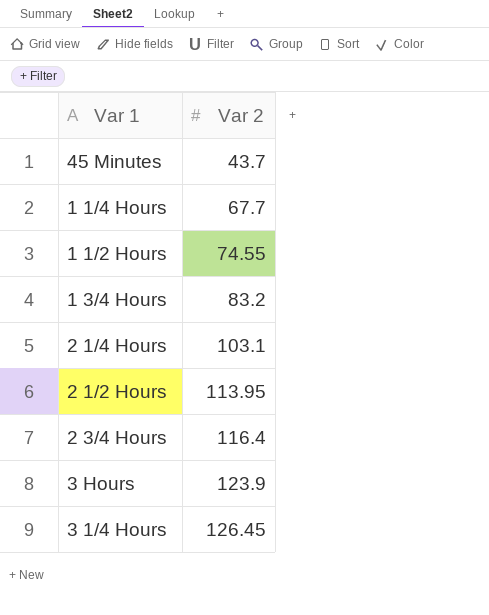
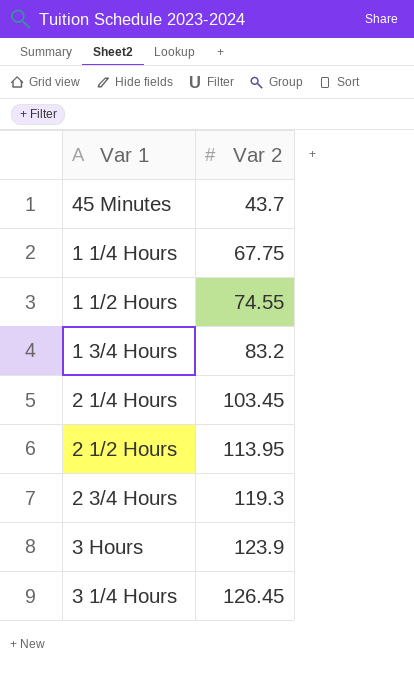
1 1/4 Hours | Var 2: 67.7 -> 67.75
2 1/4 Hours | Var 2: 103.1 -> 103.45
2 3/4 Hours | Var 2: 116.4 -> 119.3

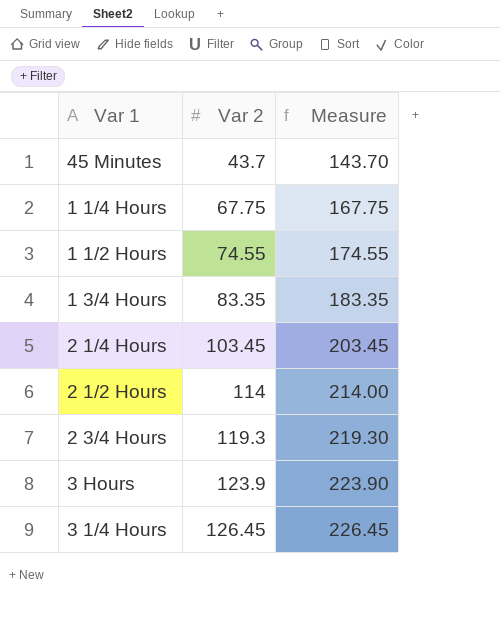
column Measure | formula: none -> [Var 2] + 100
1 3/4 Hours | Var 2: 83.2 -> 83.35
2 1/2 Hours | Var 2: 113.95 -> 114

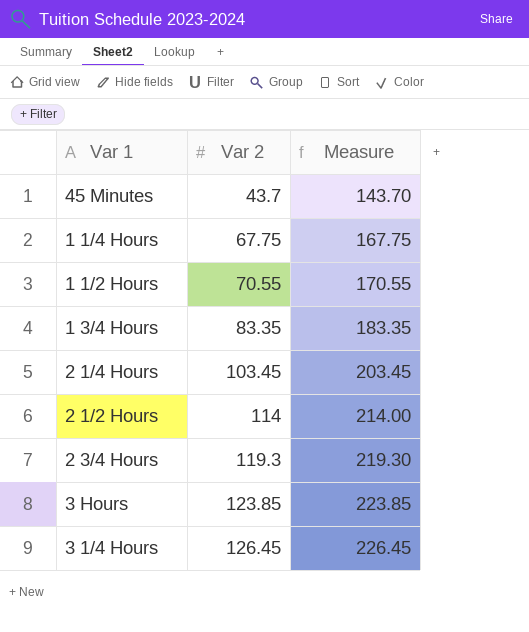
1 1/2 Hours | Var 2: 74.55 -> 70.55
1 1/2 Hours | Measure: 174.55 -> 170.55
3 Hours | Var 2: 123.9 -> 123.85
3 Hours | Measure: 223.90 -> 223.85

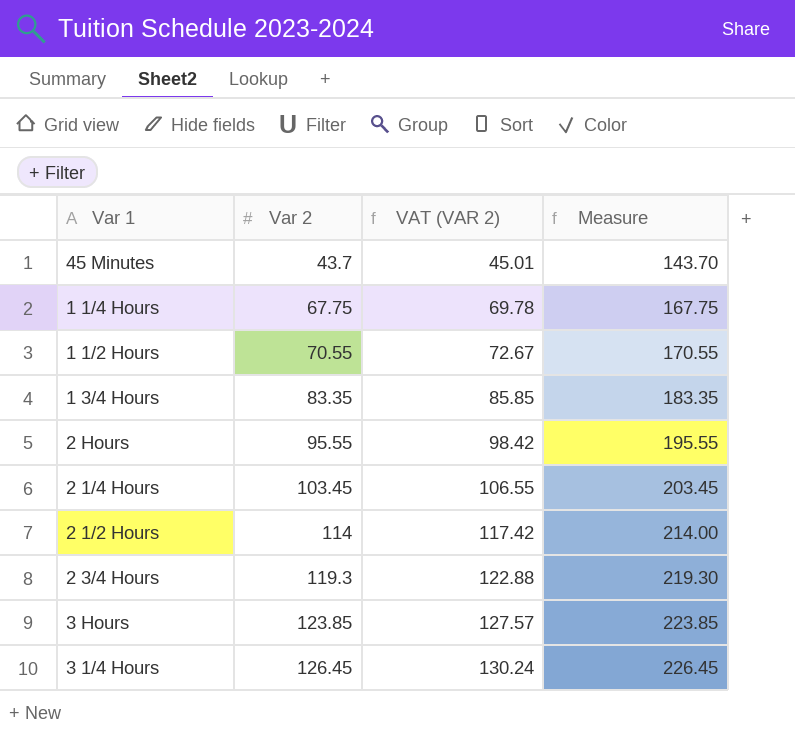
column VAT (VAR 2) | formula: none -> [Var 2] * 1.03
row 2 Hours: none -> 95.55 | 98.42 | 195.55

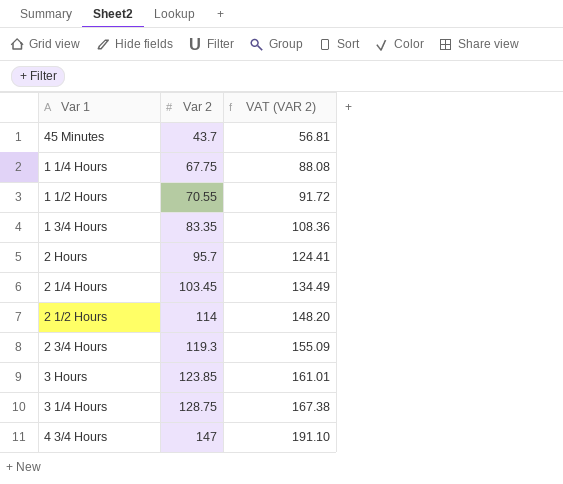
column Measure | formula: [Var 2] + 100 -> none
column VAT (VAR 2) | formula: [Var 2] * 1.03 -> [Var 2] * 1.3
2 Hours | Var 2: 95.55 -> 95.7
3 1/4 Hours | Var 2: 126.45 -> 128.75
row 4 3/4 Hours: none -> 147 | 191.10

